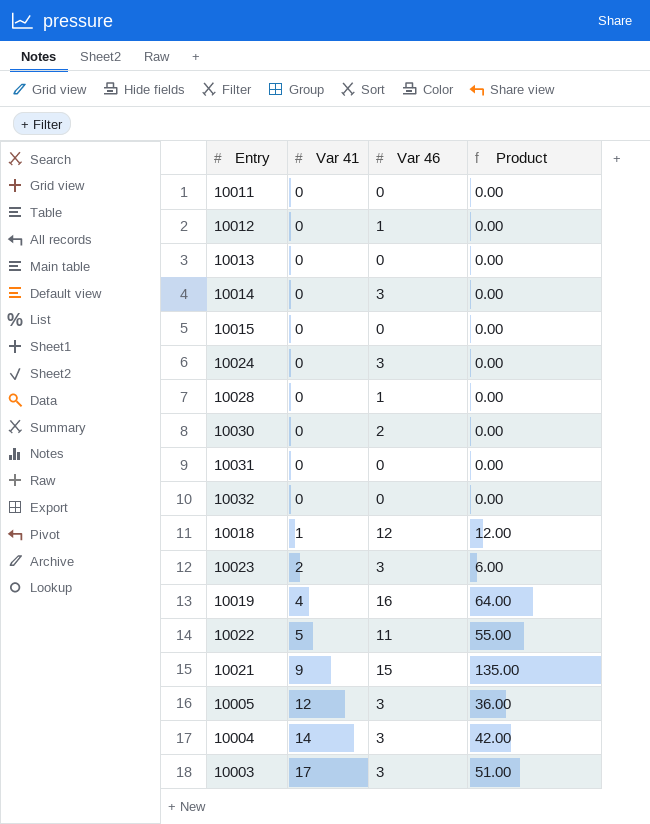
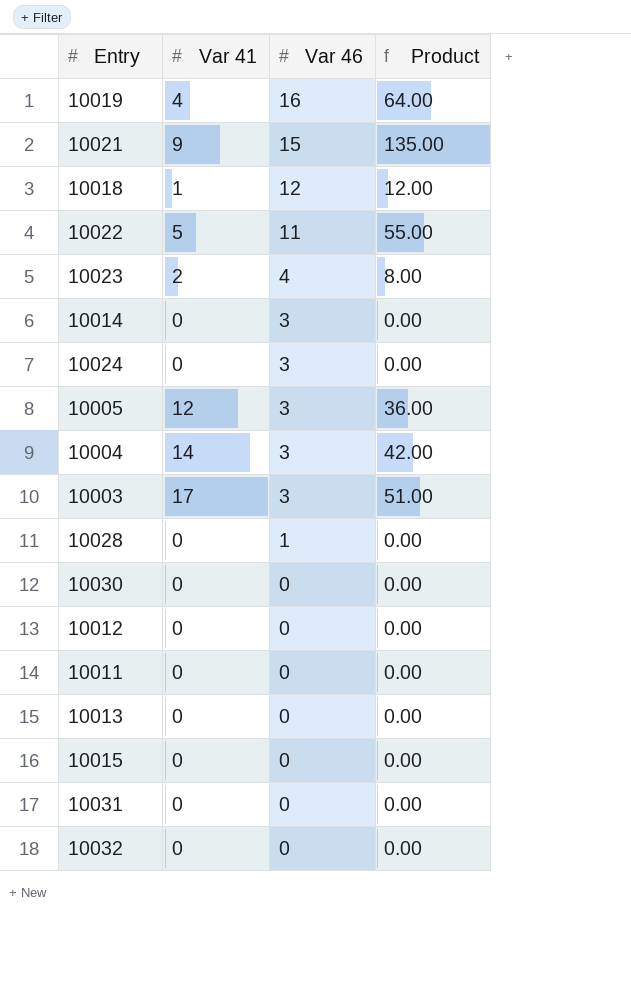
row order: Var 41 ascending -> Var 46 descending
10023 | Var 46: 3 -> 4
10023 | Product: 6.00 -> 8.00
10030 | Var 46: 2 -> 0
10012 | Var 46: 1 -> 0

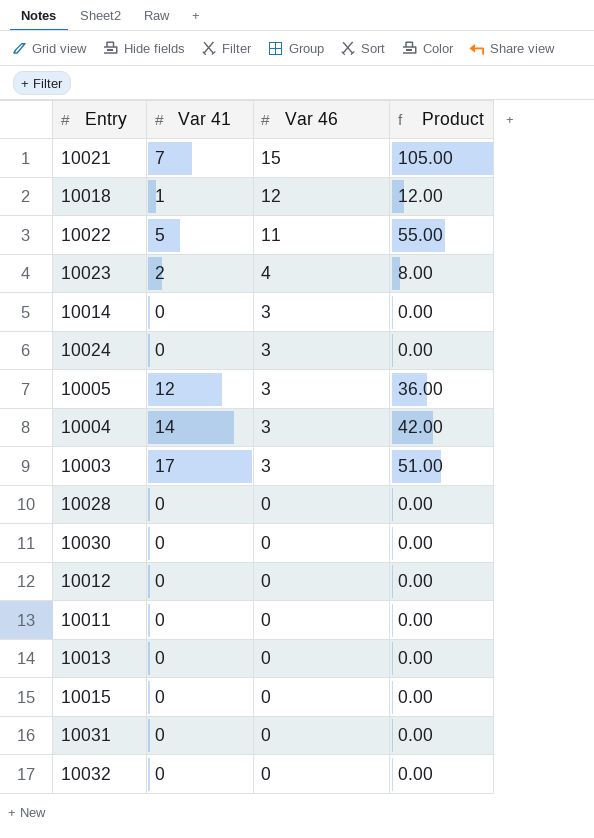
row 10019: 4 | 16 | 64.00 -> none
10021 | Var 41: 9 -> 7
10021 | Product: 135.00 -> 105.00
10028 | Var 46: 1 -> 0

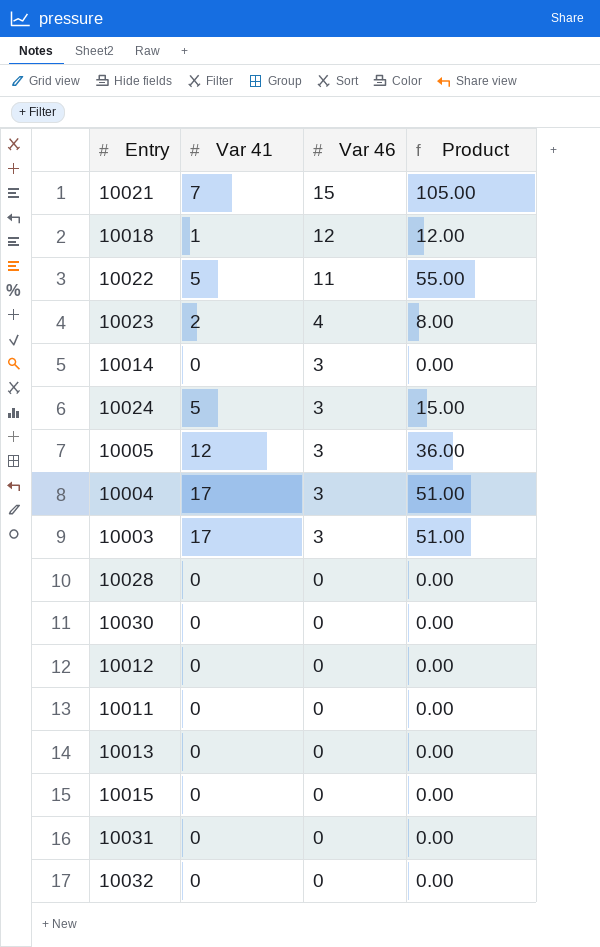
10024 | Var 41: 0 -> 5
10024 | Product: 0.00 -> 15.00
10004 | Var 41: 14 -> 17
10004 | Product: 42.00 -> 51.00

